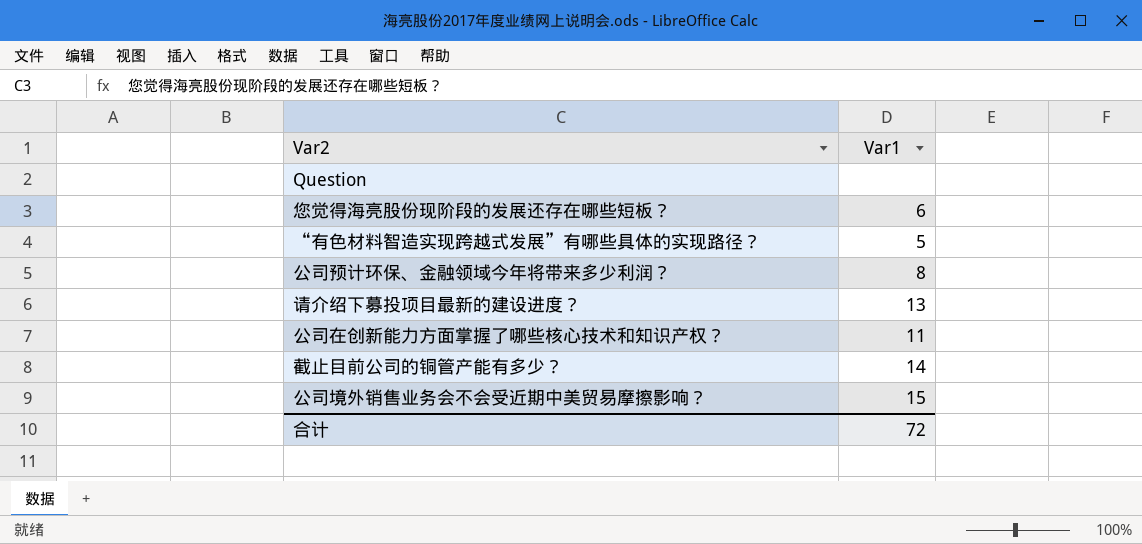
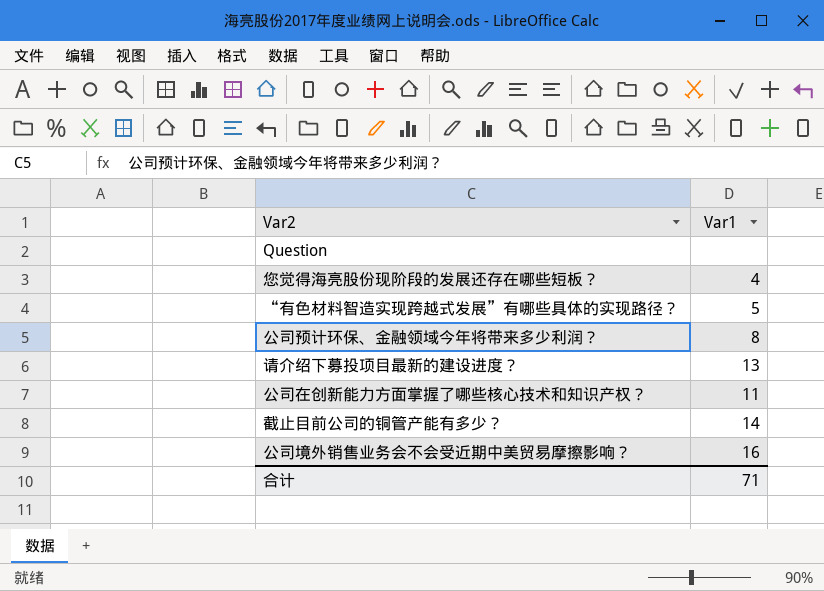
您觉得海亮股份现阶段的发展还存在哪些短板？ | Var1: 6 -> 4
公司境外销售业务会不会受近期中美贸易摩擦影响？ | Var1: 15 -> 16
合计 | Var1: 72 -> 71

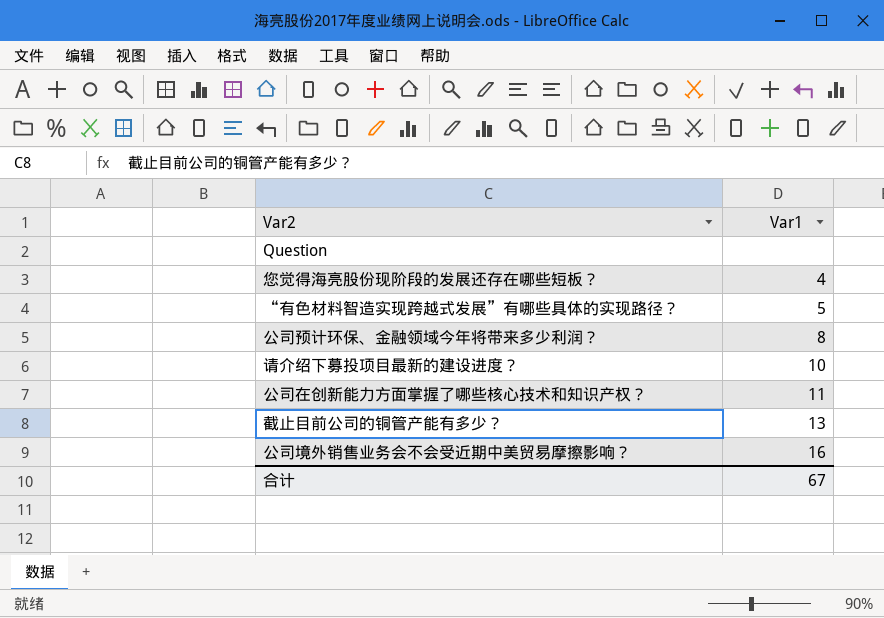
请介绍下募投项目最新的建设进度？ | Var1: 13 -> 10
截止目前公司的铜管产能有多少？ | Var1: 14 -> 13
合计 | Var1: 71 -> 67

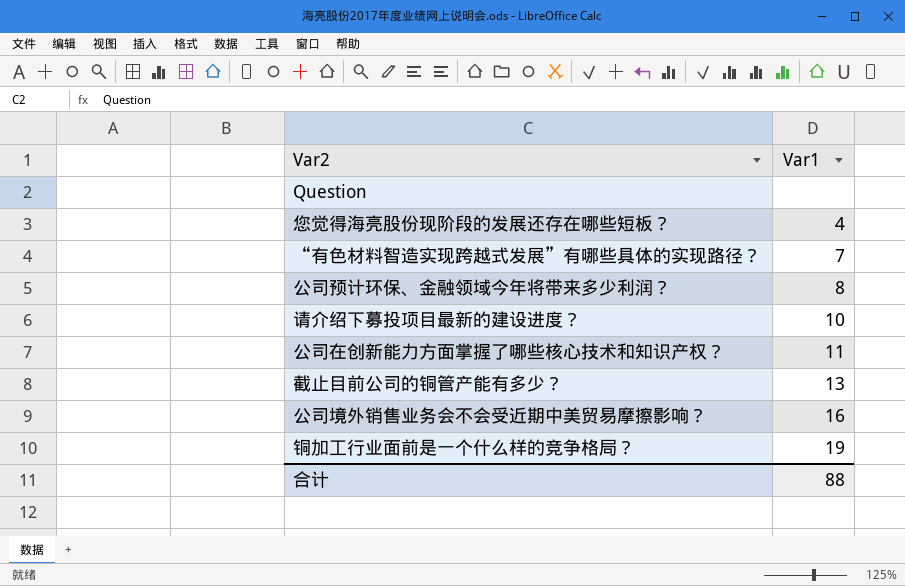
“有色材料智造实现跨越式发展”有哪些具体的实现路径？ | Var1: 5 -> 7
row 铜加工行业面前是一个什么样的竞争格局？: none -> 19
合计 | Var1: 67 -> 88

